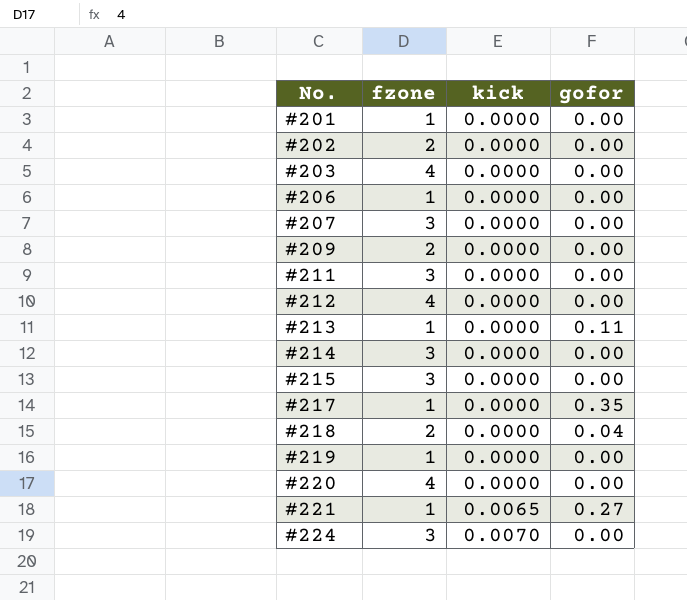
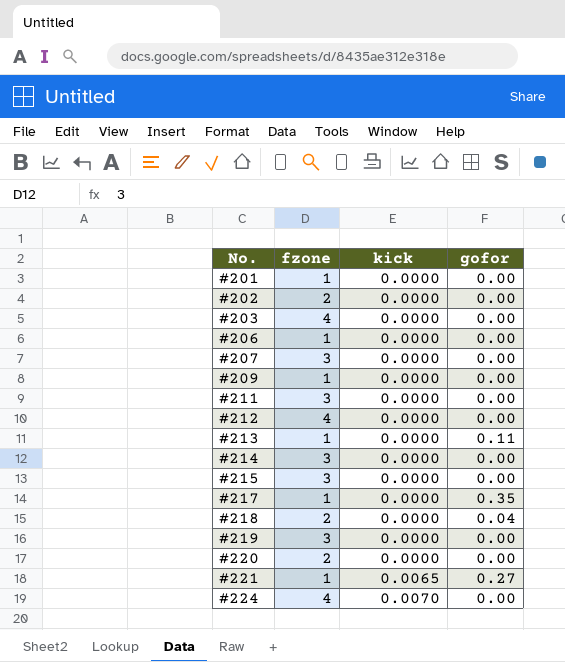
#209 | fzone: 2 -> 1
#219 | fzone: 1 -> 3
#220 | fzone: 4 -> 2
#224 | fzone: 3 -> 4

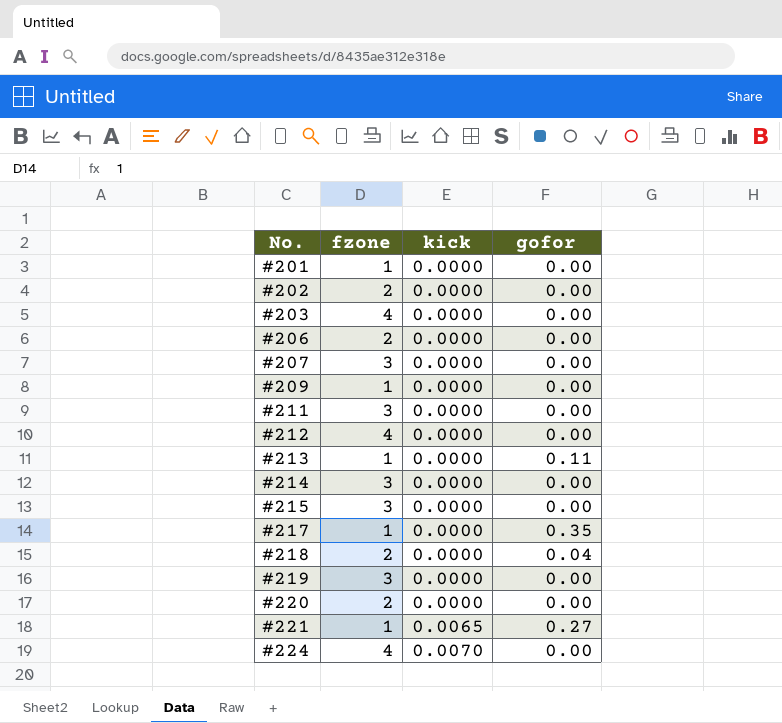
#206 | fzone: 1 -> 2

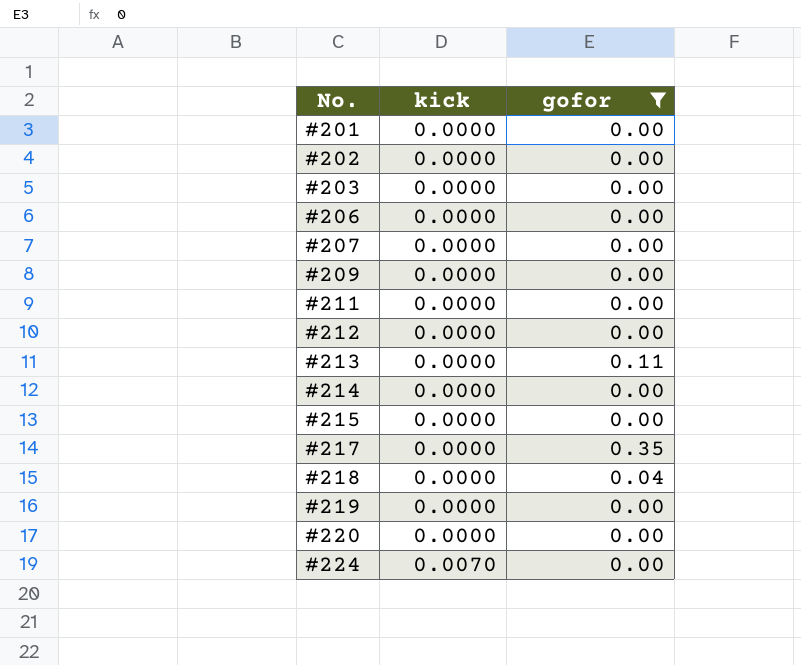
filter: none -> gofor != 0.27
column fzone | position: 2 -> none

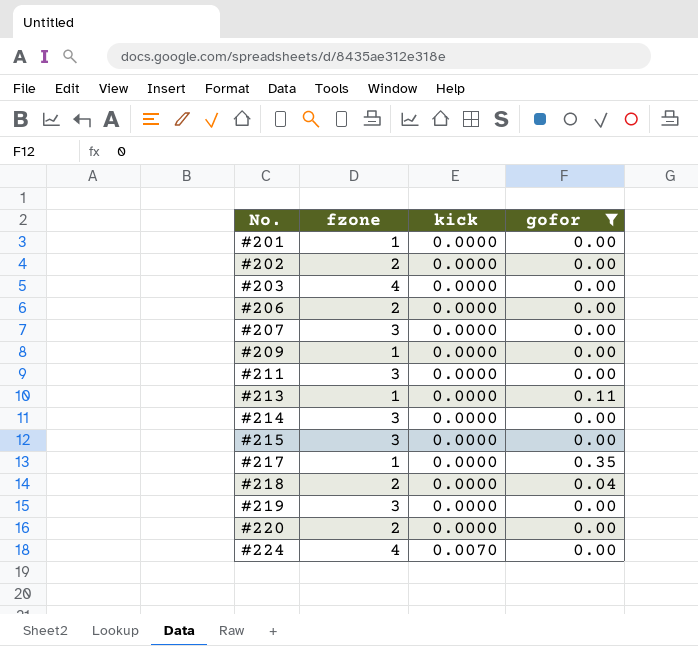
column fzone | position: none -> 2
row #212: 0.0000 | 0.00 -> none

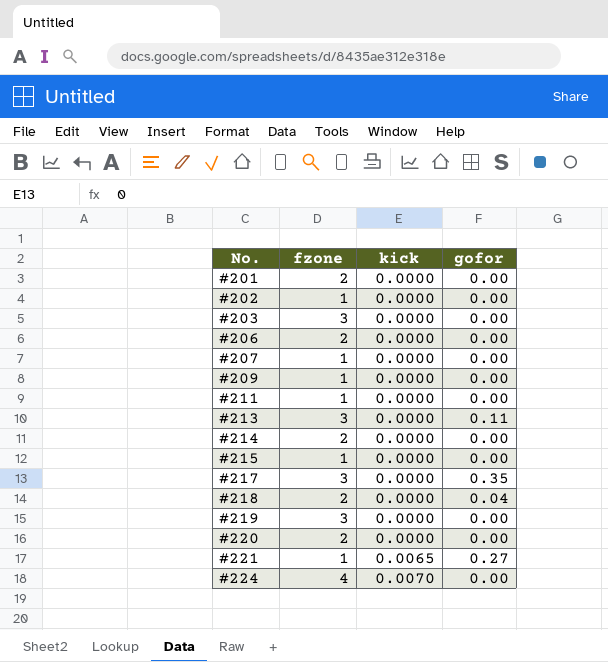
filter: gofor != 0.27 -> none
#201 | fzone: 1 -> 2
#202 | fzone: 2 -> 1
#203 | fzone: 4 -> 3
#207 | fzone: 3 -> 1
#211 | fzone: 3 -> 1
#213 | fzone: 1 -> 3
#214 | fzone: 3 -> 2
#215 | fzone: 3 -> 1
#217 | fzone: 1 -> 3

